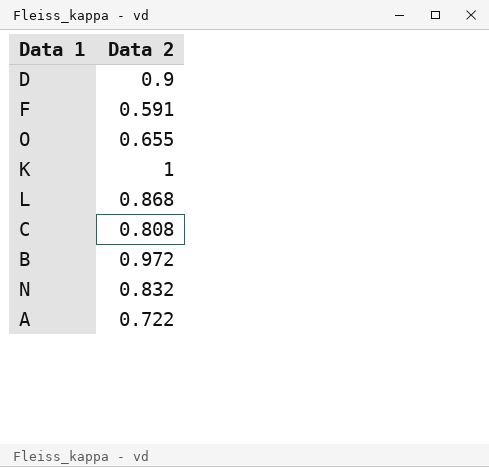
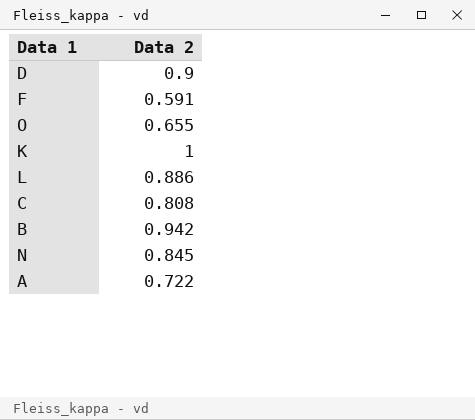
L | Data 2: 0.868 -> 0.886
B | Data 2: 0.972 -> 0.942
N | Data 2: 0.832 -> 0.845

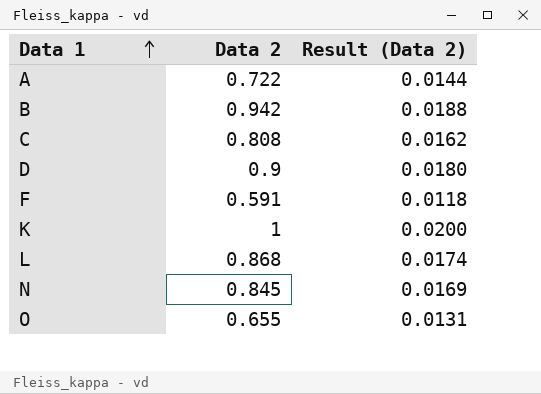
row order: none -> Data 1 ascending
column Result (Data 2) | formula: none -> [Data 2] * 0.02
L | Data 2: 0.886 -> 0.868

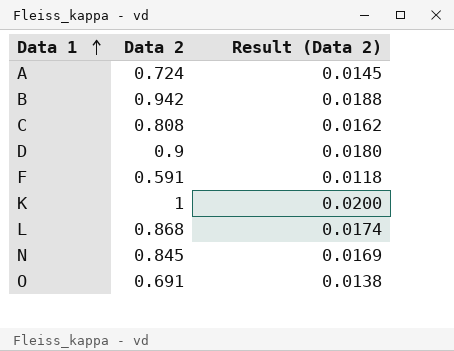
A | Data 2: 0.722 -> 0.724
A | Result (Data 2): 0.0144 -> 0.0145
O | Data 2: 0.655 -> 0.691
O | Result (Data 2): 0.0131 -> 0.0138

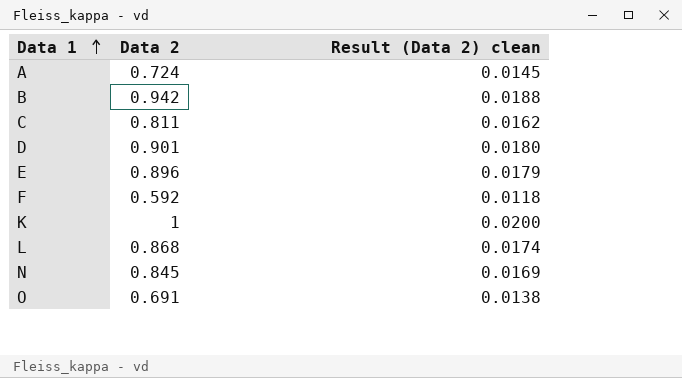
column name: Result (Data 2) -> Result (Data 2) clean
C | Data 2: 0.808 -> 0.811
D | Data 2: 0.9 -> 0.901
row E: none -> 0.896 | 0.0179
F | Data 2: 0.591 -> 0.592

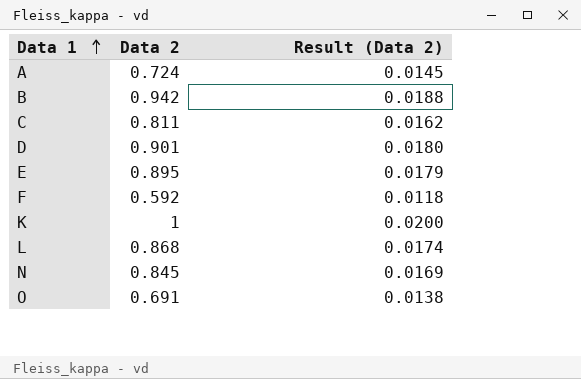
column name: Result (Data 2) clean -> Result (Data 2)
E | Data 2: 0.896 -> 0.895

